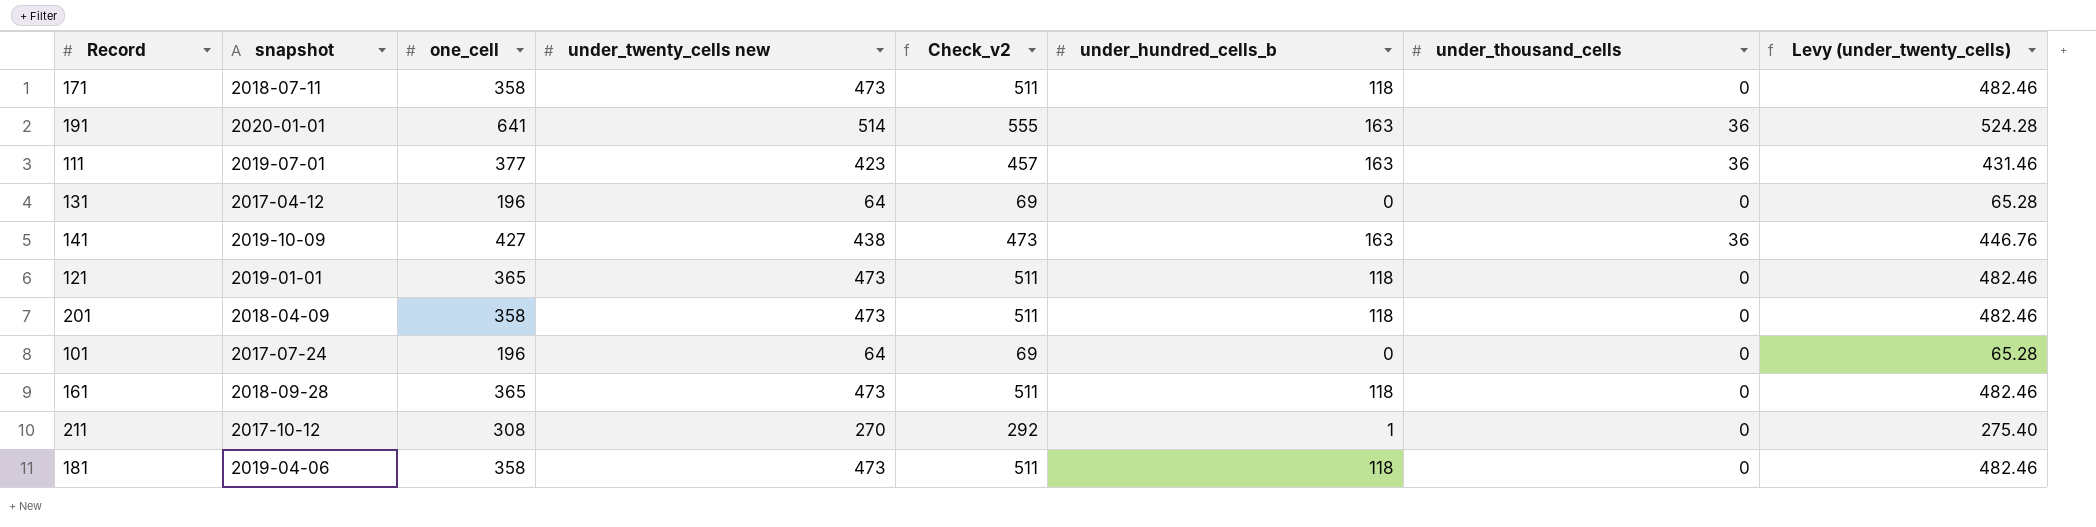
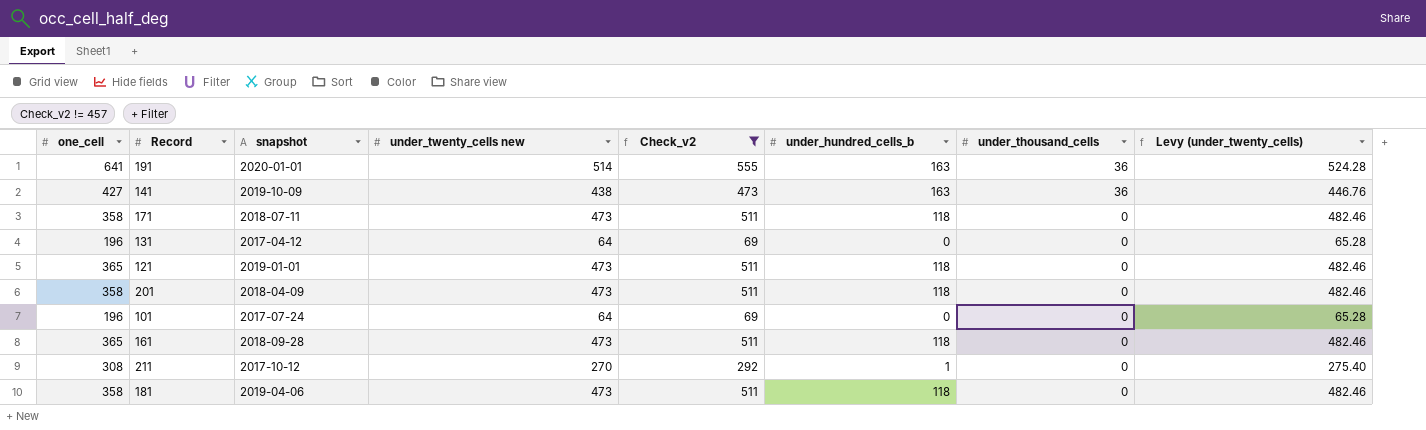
filter: none -> Check_v2 != 457
row order: none -> under_thousand_cells descending
column one_cell | position: 3 -> 1

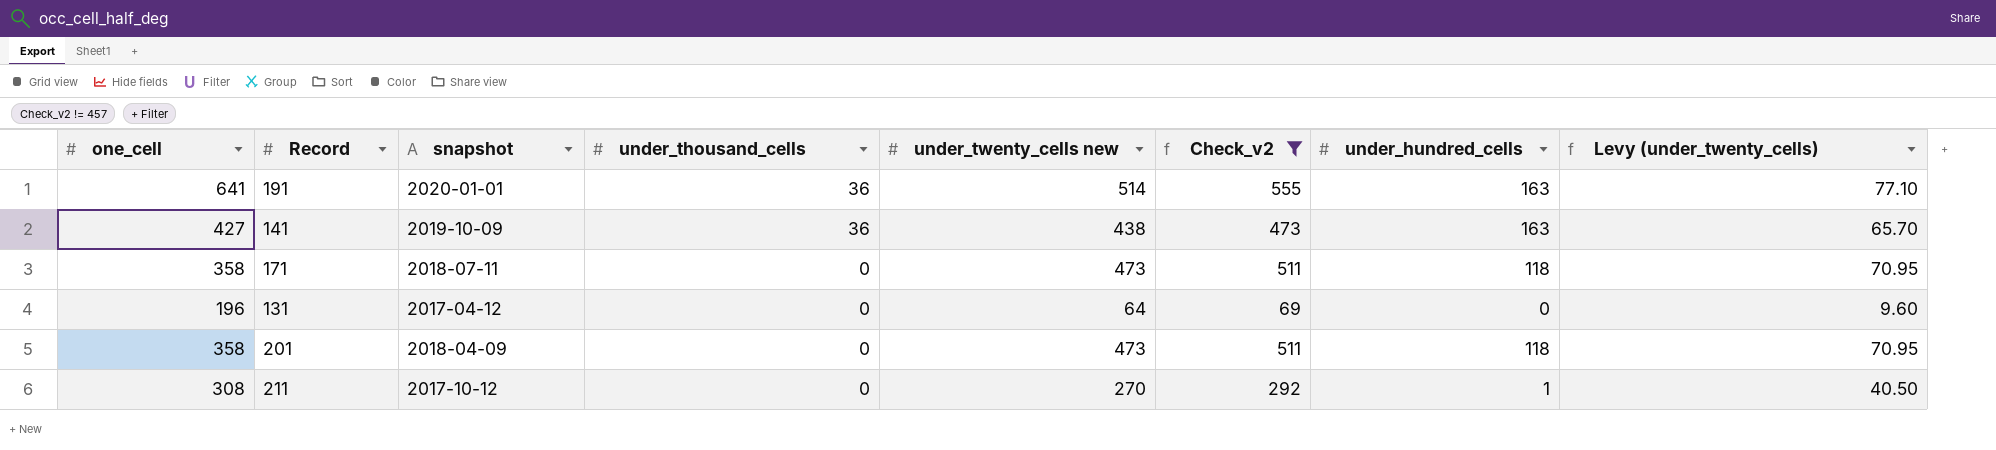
column under_thousand_cells | position: 7 -> 4
column name: under_hundred_cells_b -> under_hundred_cells
column Levy (under_twenty_cells) | formula: [under_twenty_cells new] * 1.02 -> [under_twenty_cells new] * 0.15
row 121: 365 | 2019-01-01 | 473 | 511 | 118 | 0 | 482.46 -> none
row 101: 196 | 2017-07-24 | 64 | 69 | 0 | 0 | 65.28 -> none
row 161: 365 | 2018-09-28 | 473 | 511 | 118 | 0 | 482.46 -> none
row 181: 358 | 2019-04-06 | 473 | 511 | 118 | 0 | 482.46 -> none

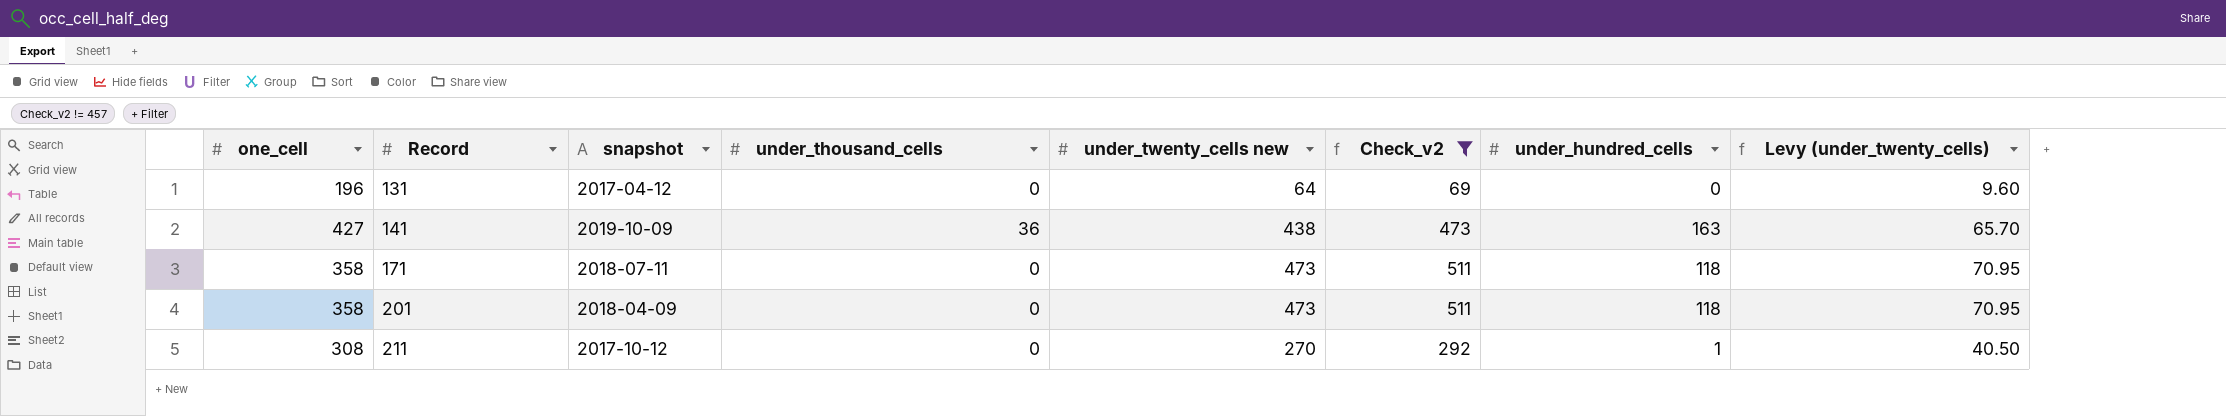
row order: under_thousand_cells descending -> Record ascending
row 191: 641 | 2020-01-01 | 36 | 514 | 555 | 163 | 77.10 -> none

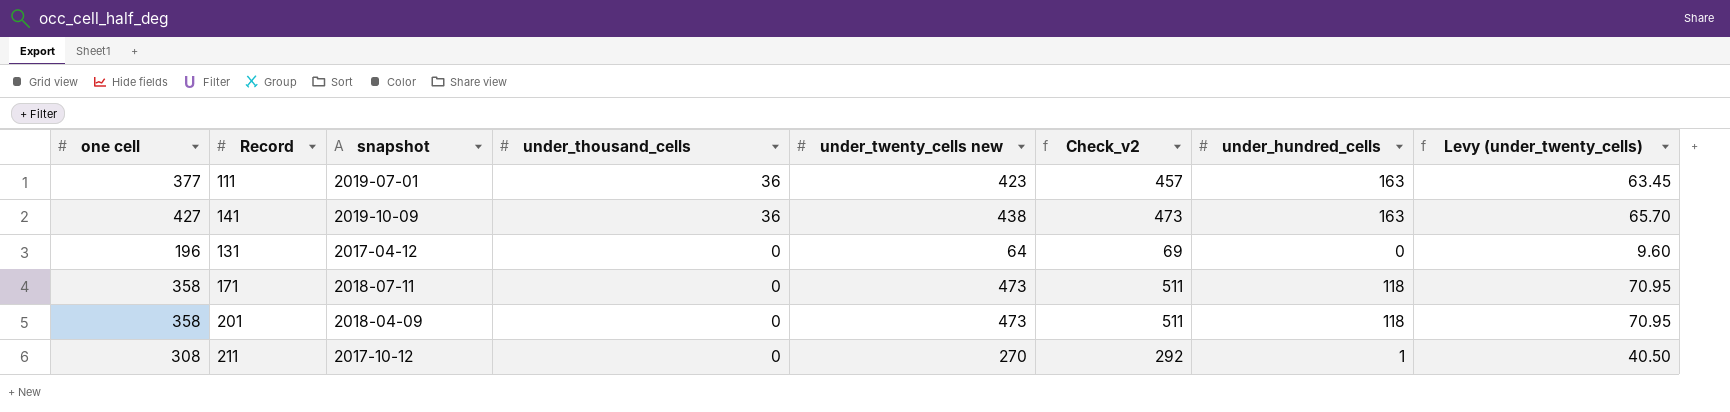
filter: Check_v2 != 457 -> none
row order: Record ascending -> under_thousand_cells descending
column name: one_cell -> one cell

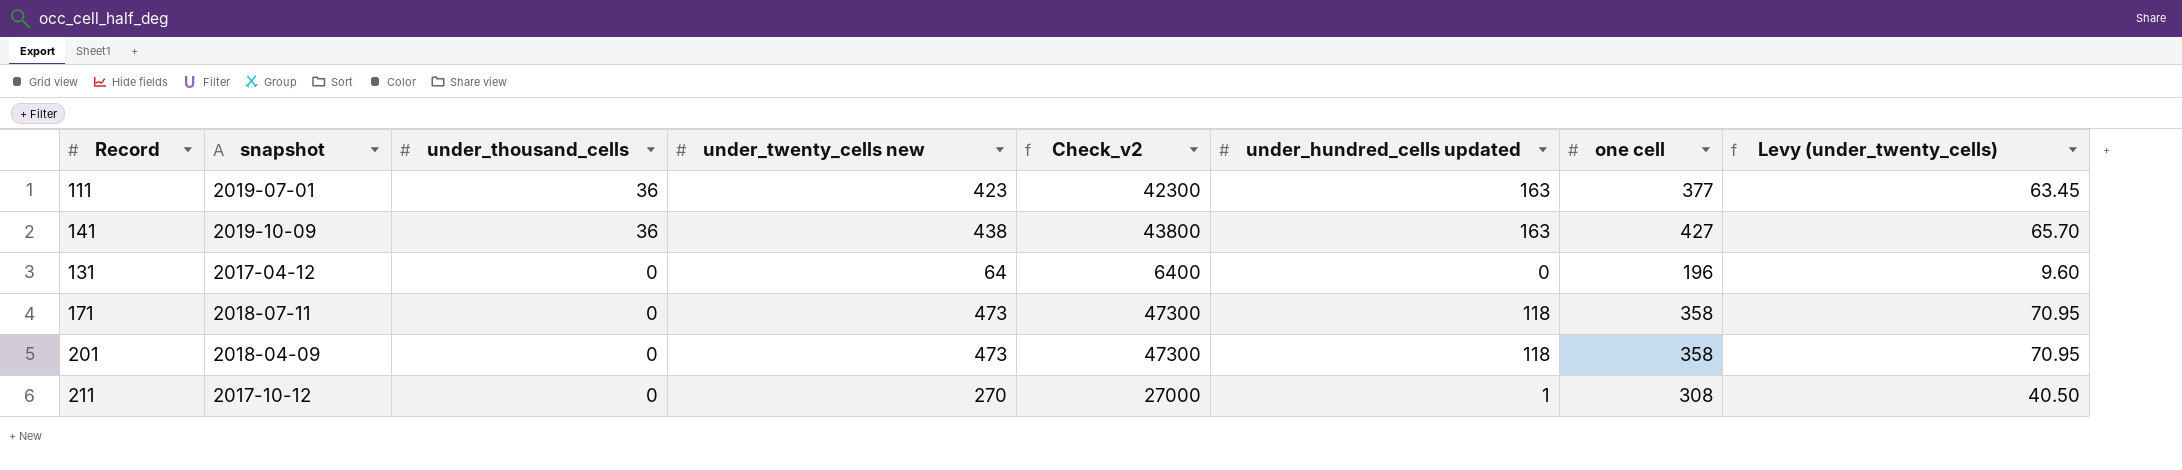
column Check_v2 | formula: [under_twenty_cells new] * 1.08 -> [under_twenty_cells new] * 100
column name: under_hundred_cells -> under_hundred_cells updated
column one cell | position: 1 -> 7

